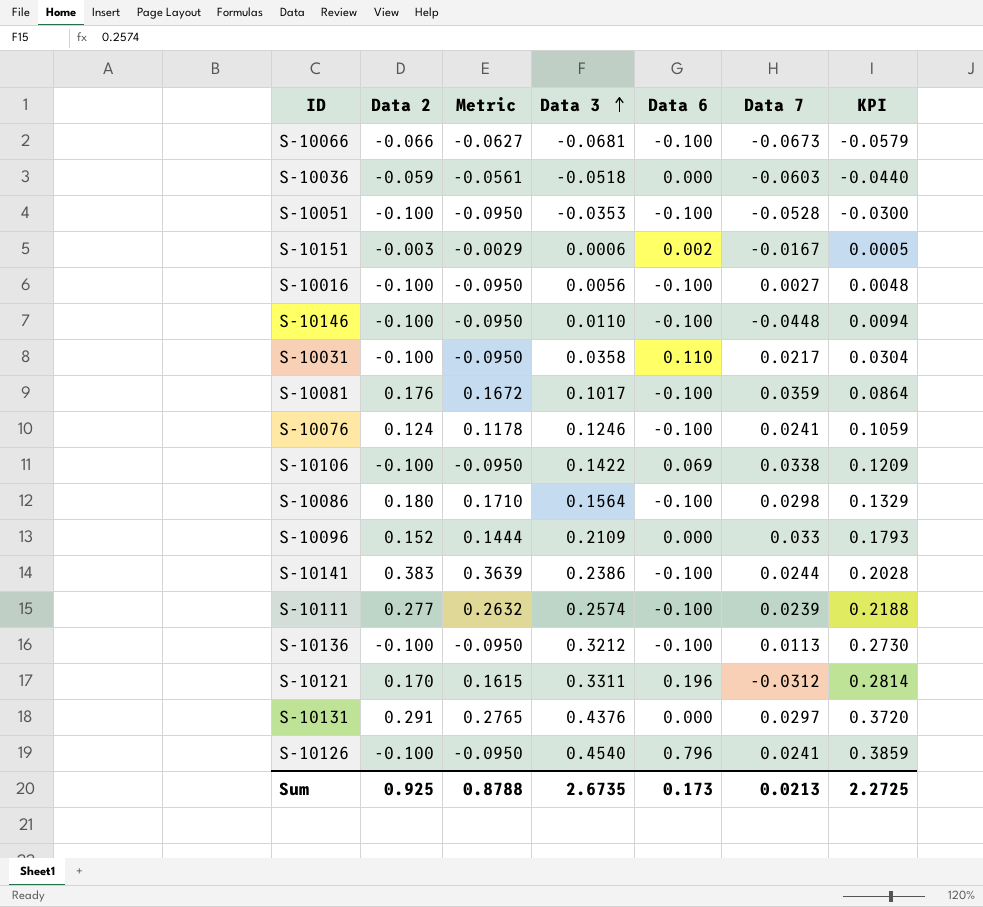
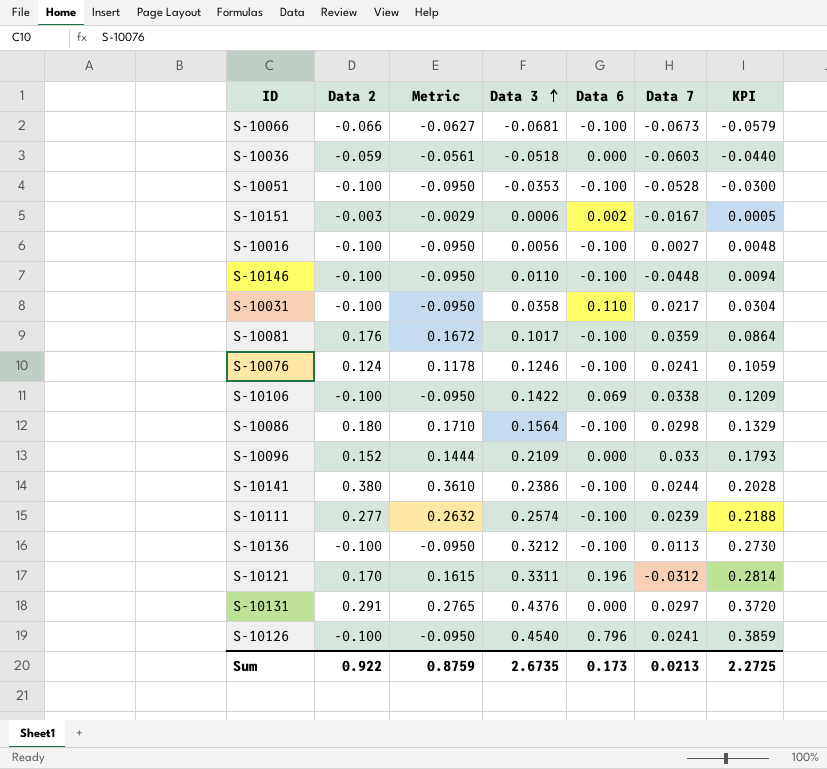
S-10141 | Data 2: 0.383 -> 0.380
S-10141 | Metric: 0.3639 -> 0.3610
Sum | Data 2: 0.925 -> 0.922
Sum | Metric: 0.8788 -> 0.8759

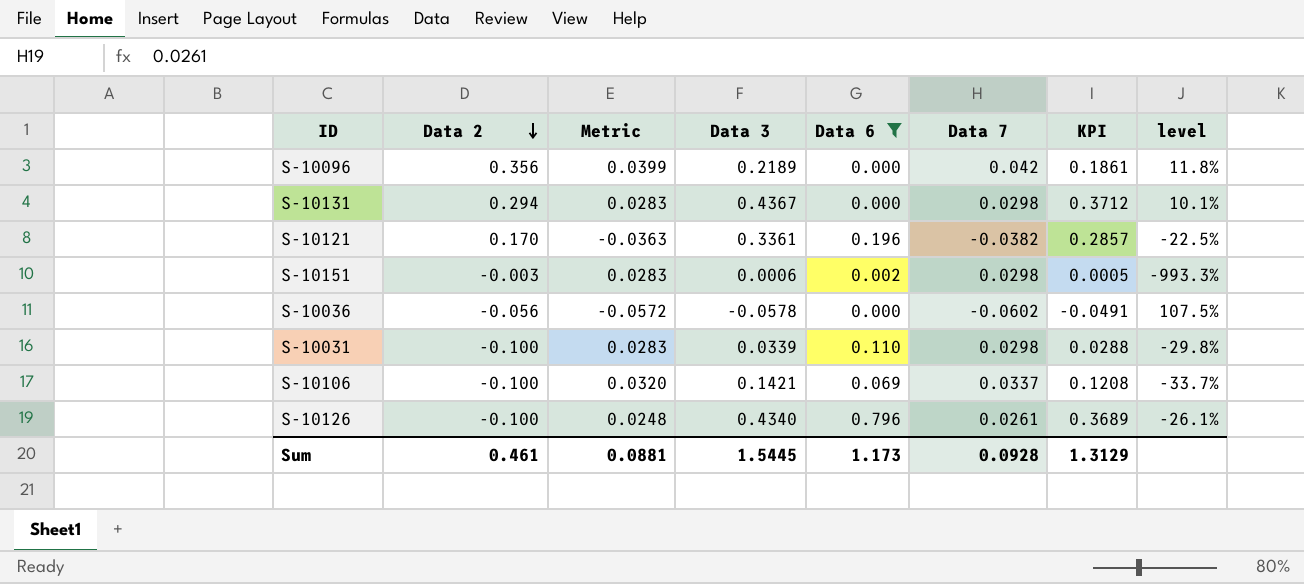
filter: none -> Data 6 != -0.100
row order: Data 3 ascending -> Data 2 descending
column Metric | formula: [Data 2] * 0.95 -> [Data 7] * 0.95
column level | formula: none -> [Data 7] / [Data 2]
S-10096 | Data 2: 0.152 -> 0.356
S-10096 | Data 3: 0.2109 -> 0.2189
S-10096 | Data 7: 0.033 -> 0.042
S-10096 | KPI: 0.1793 -> 0.1861
S-10131 | Data 2: 0.291 -> 0.294
S-10131 | Data 3: 0.4376 -> 0.4367
S-10131 | Data 7: 0.0297 -> 0.0298
S-10131 | KPI: 0.3720 -> 0.3712
S-10121 | Data 3: 0.3311 -> 0.3361
S-10121 | Data 7: -0.0312 -> -0.0382
S-10121 | KPI: 0.2814 -> 0.2857
S-10151 | Data 7: -0.0167 -> 0.0298
S-10036 | Data 2: -0.059 -> -0.056
S-10036 | Data 3: -0.0518 -> -0.0578
S-10036 | Data 7: -0.0603 -> -0.0602
S-10036 | KPI: -0.0440 -> -0.0491
S-10031 | Data 3: 0.0358 -> 0.0339
S-10031 | Data 7: 0.0217 -> 0.0298
S-10031 | KPI: 0.0304 -> 0.0288
S-10106 | Data 3: 0.1422 -> 0.1421
S-10106 | Data 7: 0.0338 -> 0.0337
S-10106 | KPI: 0.1209 -> 0.1208
S-10126 | Data 3: 0.4540 -> 0.4340
S-10126 | Data 7: 0.0241 -> 0.0261
S-10126 | KPI: 0.3859 -> 0.3689
Sum | Data 2: 0.922 -> 0.461
Sum | Metric: 0.8759 -> 0.0881
Sum | Data 3: 2.6735 -> 1.5445
Sum | Data 6: 0.173 -> 1.173
Sum | Data 7: 0.0213 -> 0.0928
Sum | KPI: 2.2725 -> 1.3129

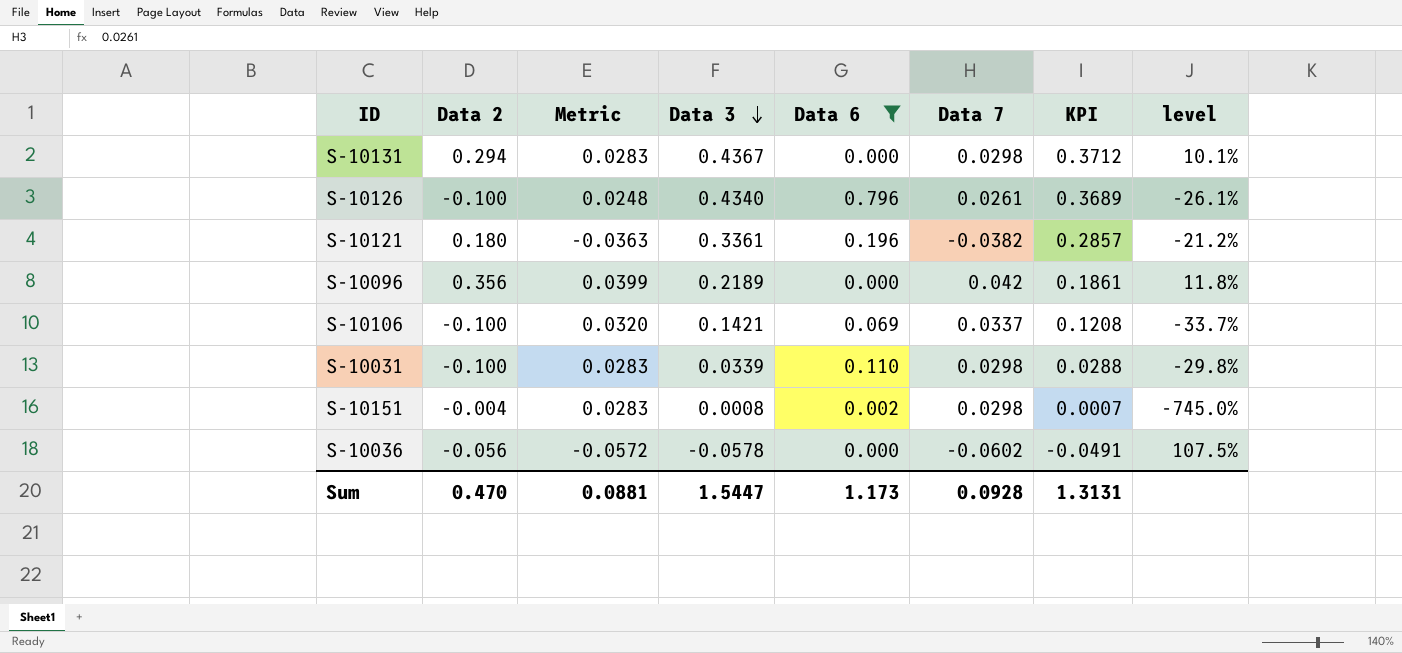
row order: Data 2 descending -> Data 3 descending
S-10121 | Data 2: 0.170 -> 0.180
S-10121 | level: -22.5% -> -21.2%
S-10151 | Data 2: -0.003 -> -0.004
S-10151 | Data 3: 0.0006 -> 0.0008
S-10151 | KPI: 0.0005 -> 0.0007
S-10151 | level: -993.3% -> -745.0%
Sum | Data 2: 0.461 -> 0.470
Sum | Data 3: 1.5445 -> 1.5447
Sum | KPI: 1.3129 -> 1.3131

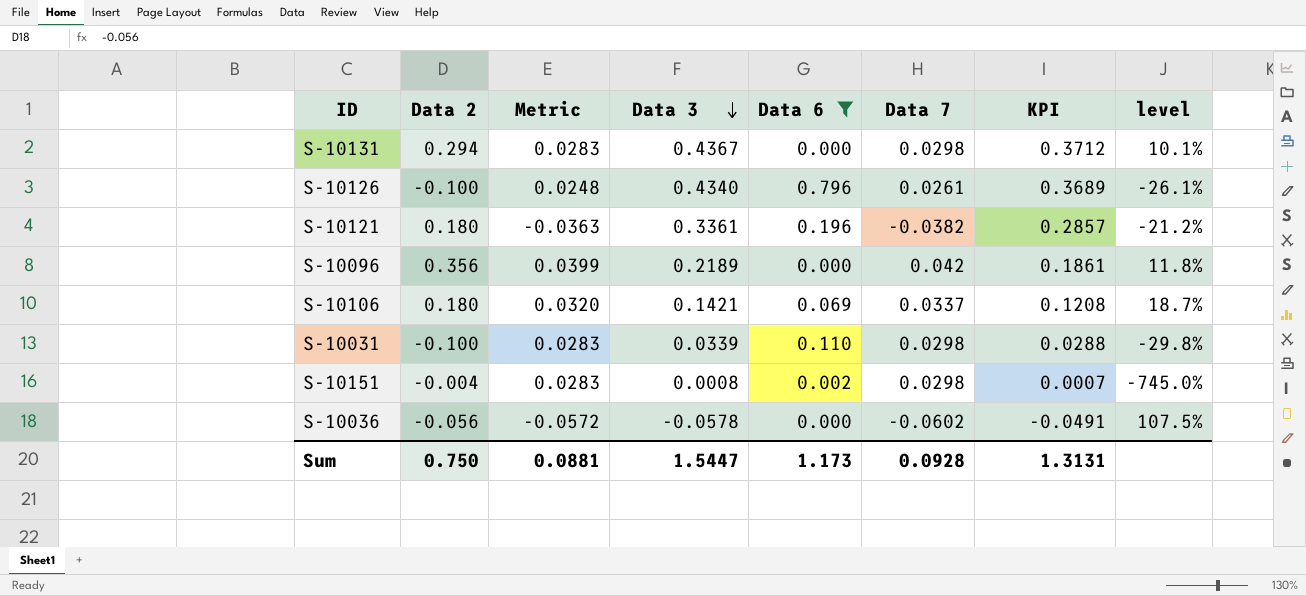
S-10106 | Data 2: -0.100 -> 0.180
S-10106 | level: -33.7% -> 18.7%
Sum | Data 2: 0.470 -> 0.750

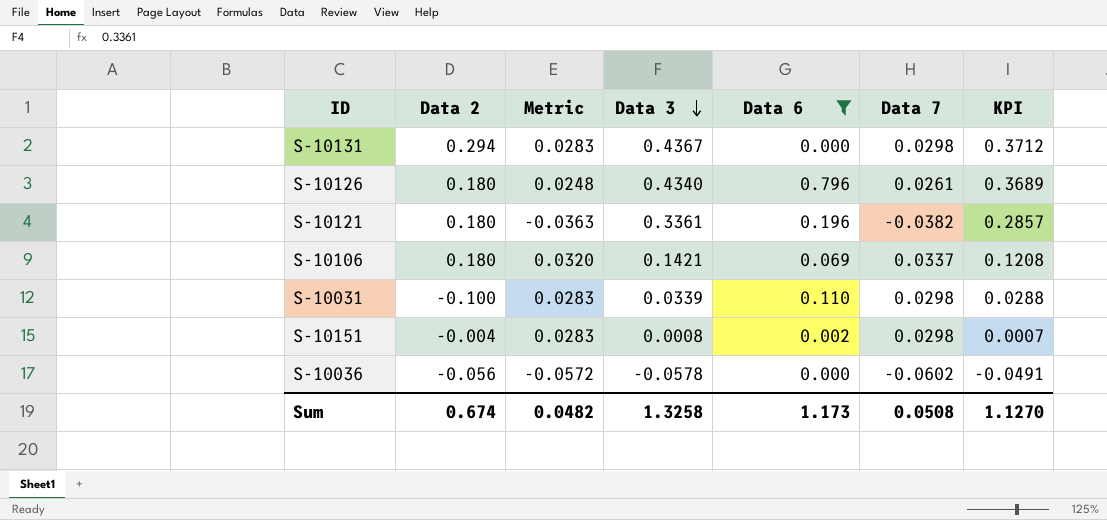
column level | formula: [Data 7] / [Data 2] -> none
row S-10096: 0.356 | 0.0399 | 0.2189 | 0.000 | 0.042 | 0.1861 | 11.8% -> none
S-10126 | Data 2: -0.100 -> 0.180
Sum | Data 2: 0.750 -> 0.674
Sum | Metric: 0.0881 -> 0.0482
Sum | Data 3: 1.5447 -> 1.3258
Sum | Data 7: 0.0928 -> 0.0508
Sum | KPI: 1.3131 -> 1.1270

